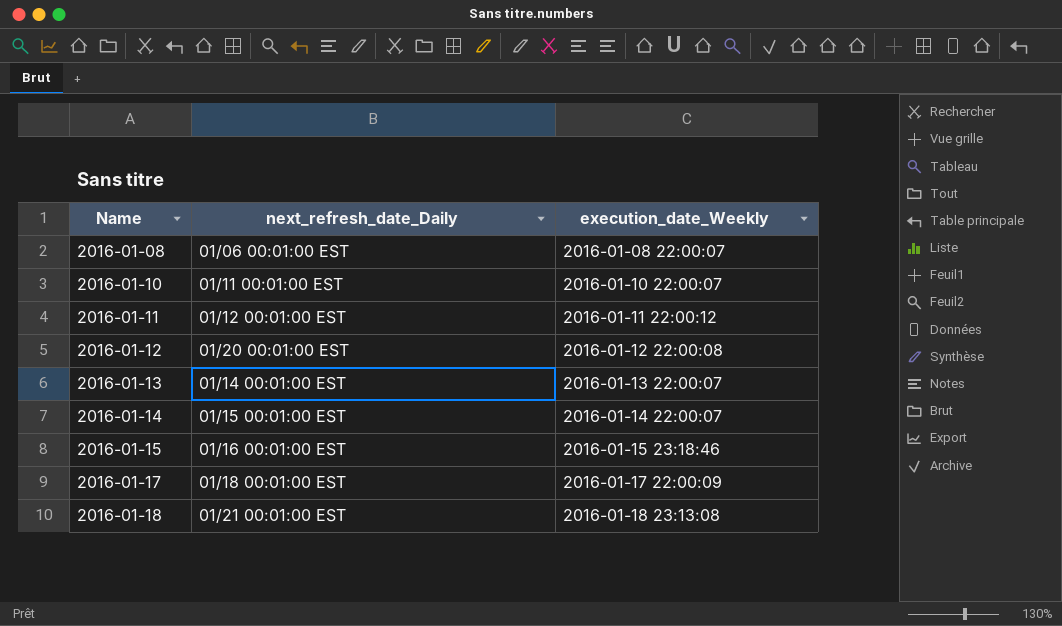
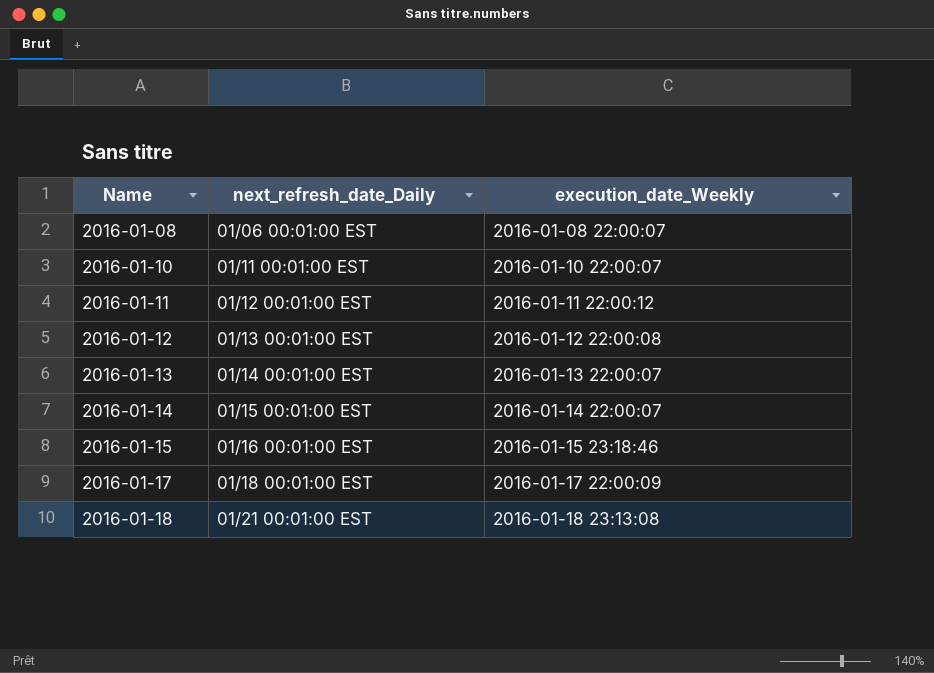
2016-01-12 | next_refresh_date_Daily: 01/20 00:01:00 EST -> 01/13 00:01:00 EST

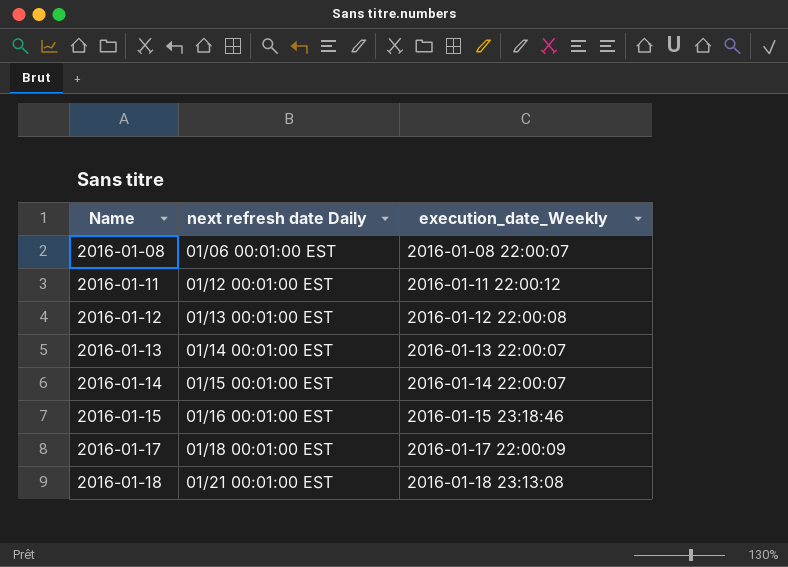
column name: next_refresh_date_Daily -> next refresh date Daily
row 2016-01-10: 01/11 00:01:00 EST | 2016-01-10 22:00:07 -> none

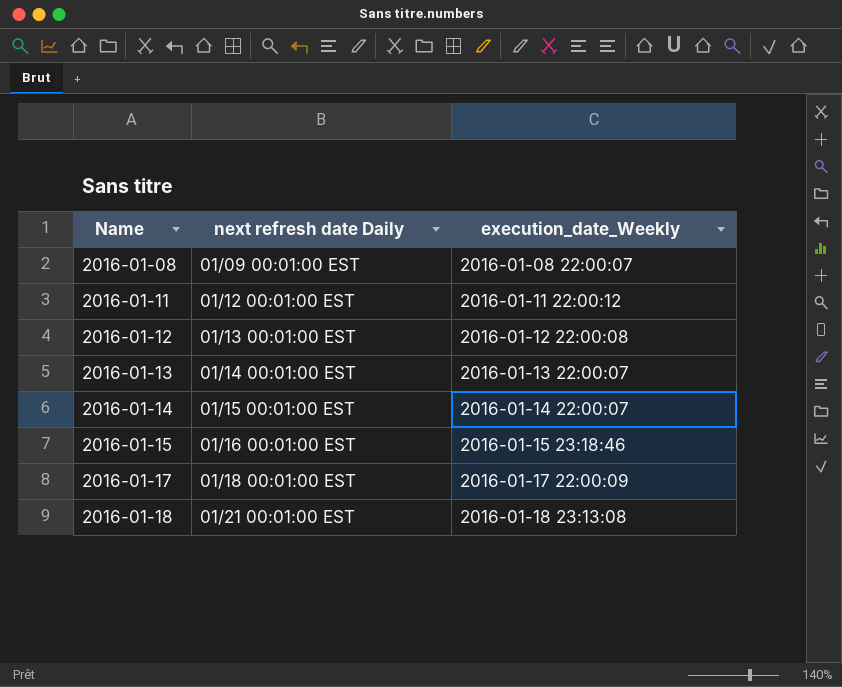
2016-01-08 | next refresh date Daily: 01/06 00:01:00 EST -> 01/09 00:01:00 EST

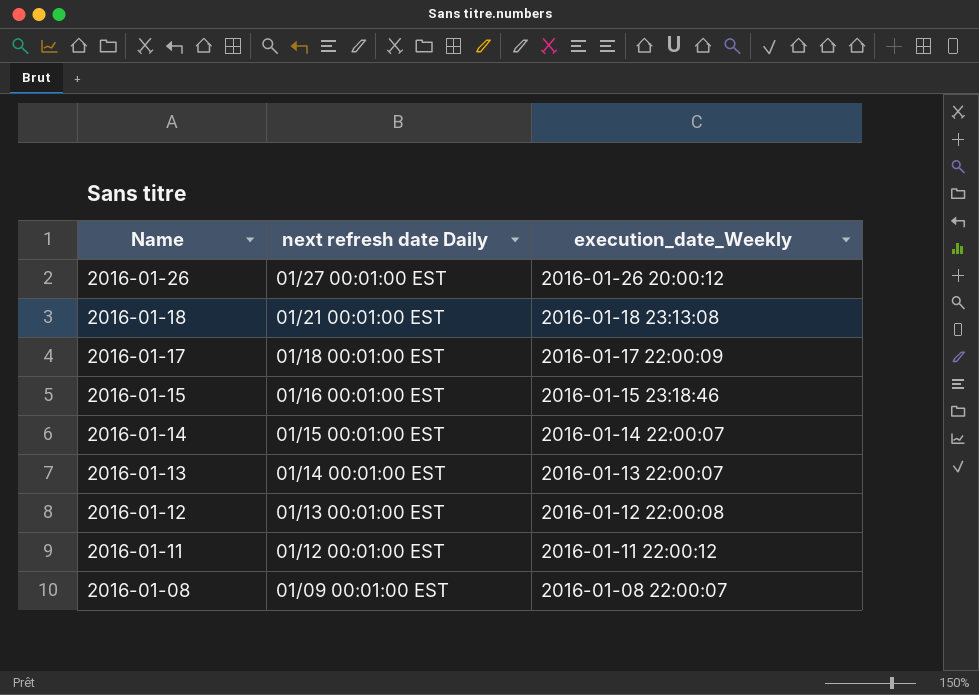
row order: Name ascending -> Name descending
row 2016-01-26: none -> 01/27 00:01:00 EST | 2016-01-26 20:00:12

